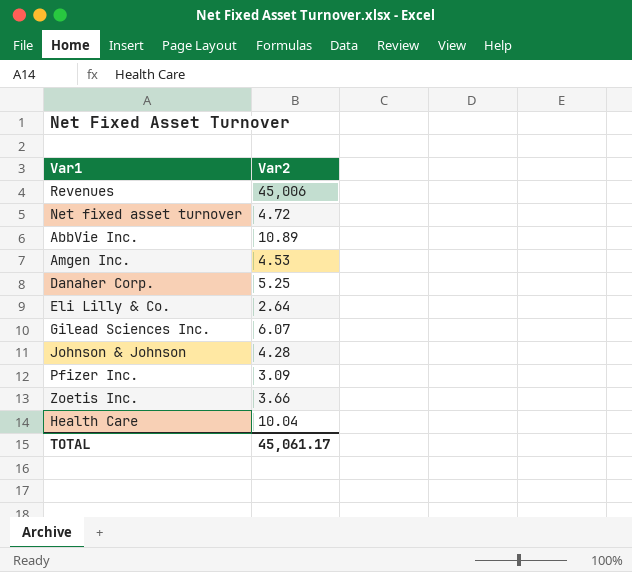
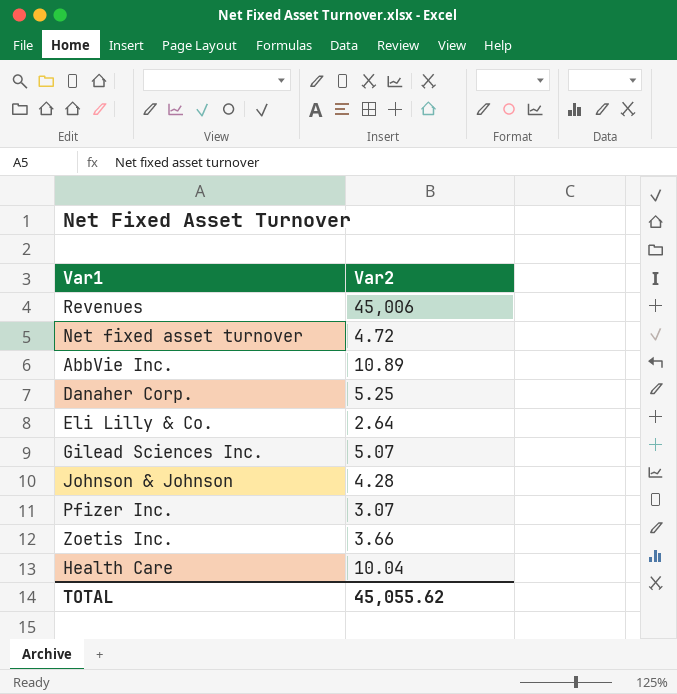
row Amgen Inc.: 4.53 -> none
Gilead Sciences Inc. | Var2: 6.07 -> 5.07
Pfizer Inc. | Var2: 3.09 -> 3.07
TOTAL | Var2: 45,061.17 -> 45,055.62

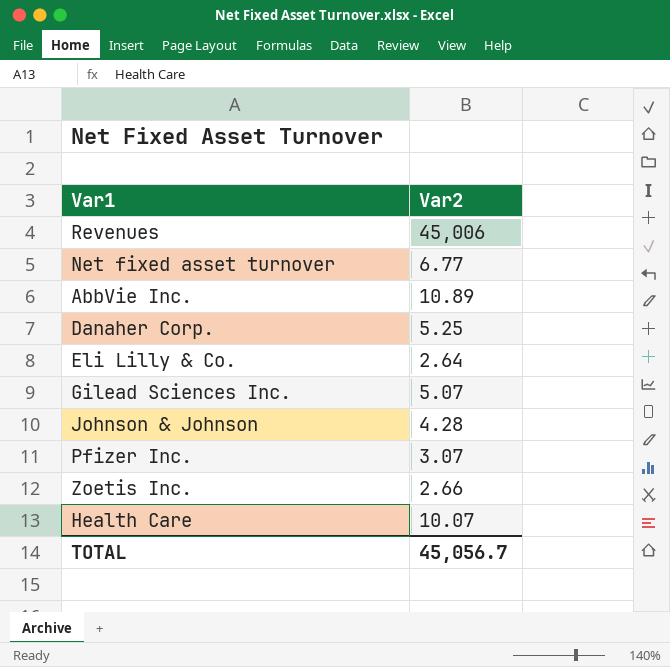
Net fixed asset turnover | Var2: 4.72 -> 6.77
Zoetis Inc. | Var2: 3.66 -> 2.66
Health Care | Var2: 10.04 -> 10.07
TOTAL | Var2: 45,055.62 -> 45,056.7

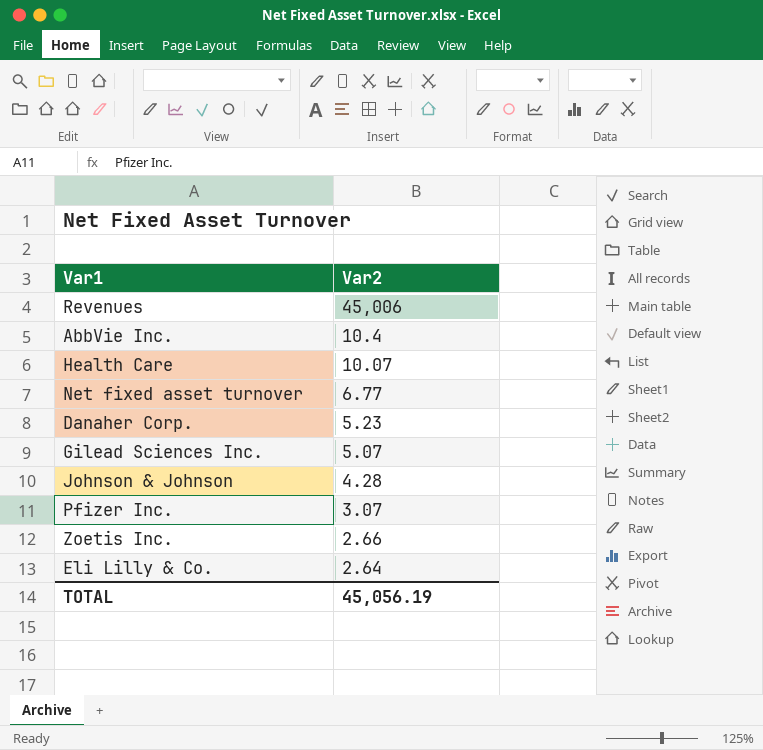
row order: none -> Var2 descending
AbbVie Inc. | Var2: 10.89 -> 10.4
Danaher Corp. | Var2: 5.25 -> 5.23
TOTAL | Var2: 45,056.7 -> 45,056.19

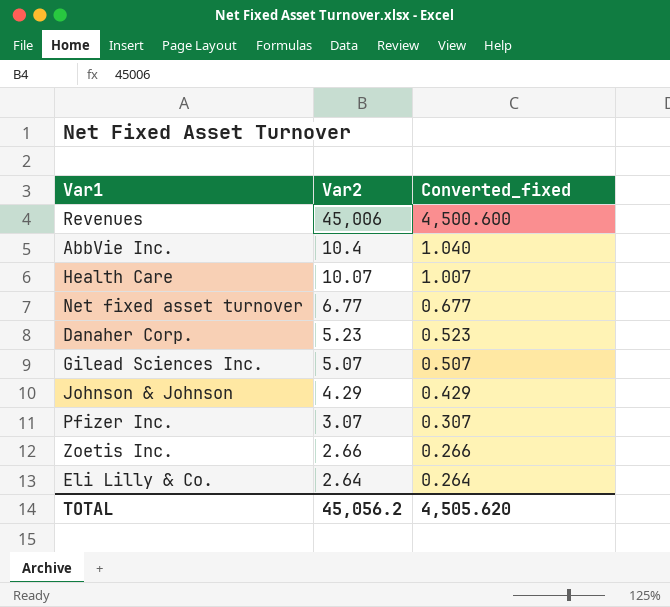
column Converted_fixed | formula: none -> [Var2] * 0.1
Johnson & Johnson | Var2: 4.28 -> 4.29
TOTAL | Var2: 45,056.19 -> 45,056.2

